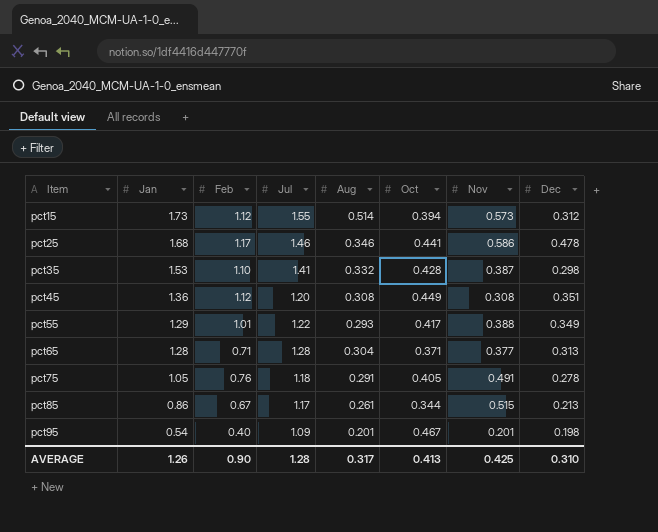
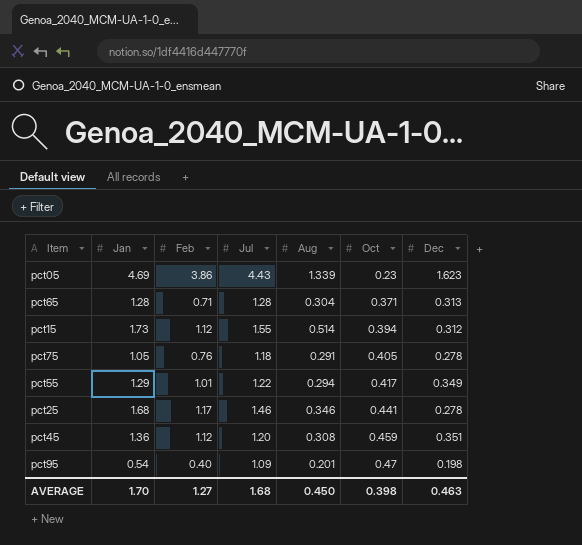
row order: Item ascending -> Oct ascending
column Nov | position: 7 -> none
row pct35: 1.53 | 1.10 | 1.41 | 0.332 | 0.428 | 0.387 | 0.298 -> none
row pct85: 0.86 | 0.67 | 1.17 | 0.261 | 0.344 | 0.515 | 0.213 -> none
row pct05: none -> 4.69 | 3.86 | 4.43 | 1.339 | 0.23 | 1.623
pct55 | Aug: 0.293 -> 0.294
pct25 | Dec: 0.478 -> 0.278
pct45 | Oct: 0.449 -> 0.459
pct95 | Oct: 0.467 -> 0.47
AVERAGE | Jan: 1.26 -> 1.70
AVERAGE | Feb: 0.90 -> 1.27
AVERAGE | Jul: 1.28 -> 1.68
AVERAGE | Aug: 0.317 -> 0.450
AVERAGE | Oct: 0.413 -> 0.398
AVERAGE | Dec: 0.310 -> 0.463

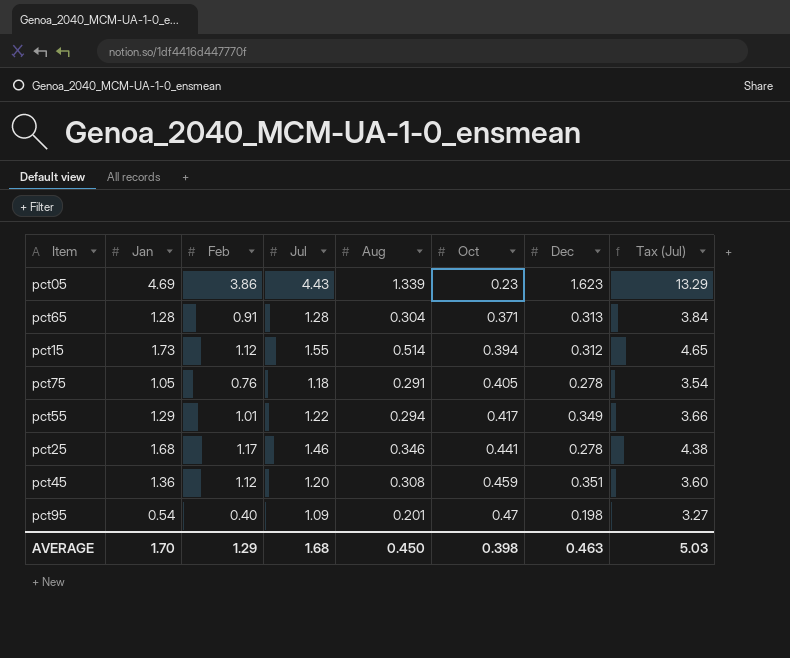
column Tax (Jul) | formula: none -> [Jul] * 3
pct65 | Feb: 0.71 -> 0.91
AVERAGE | Feb: 1.27 -> 1.29

